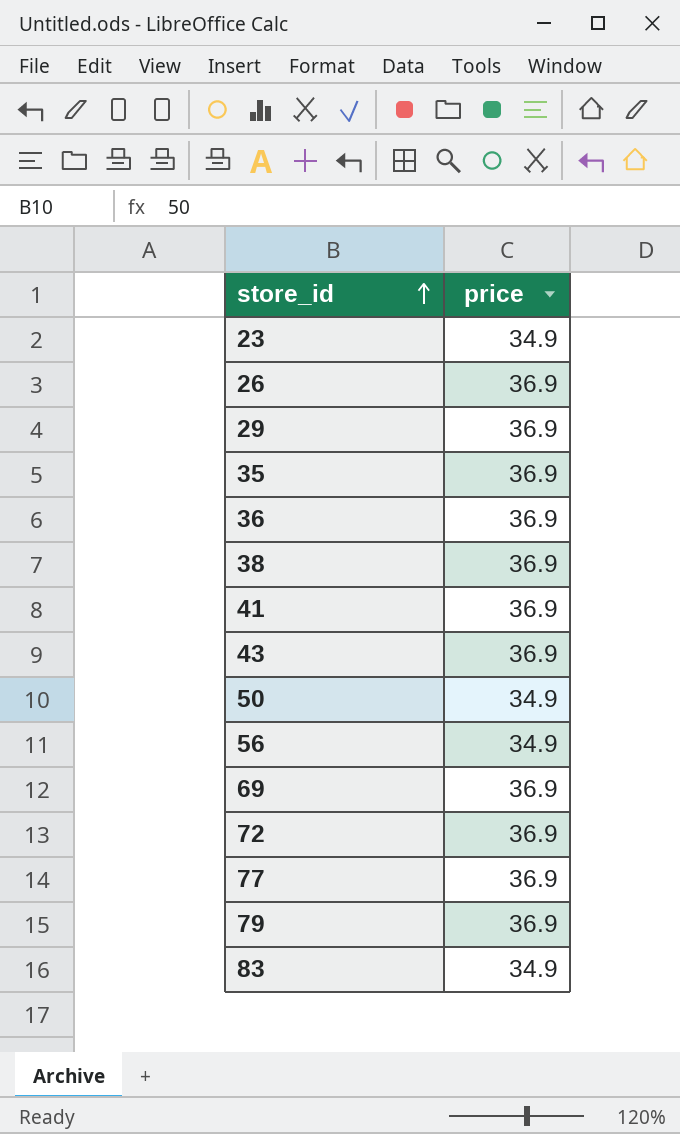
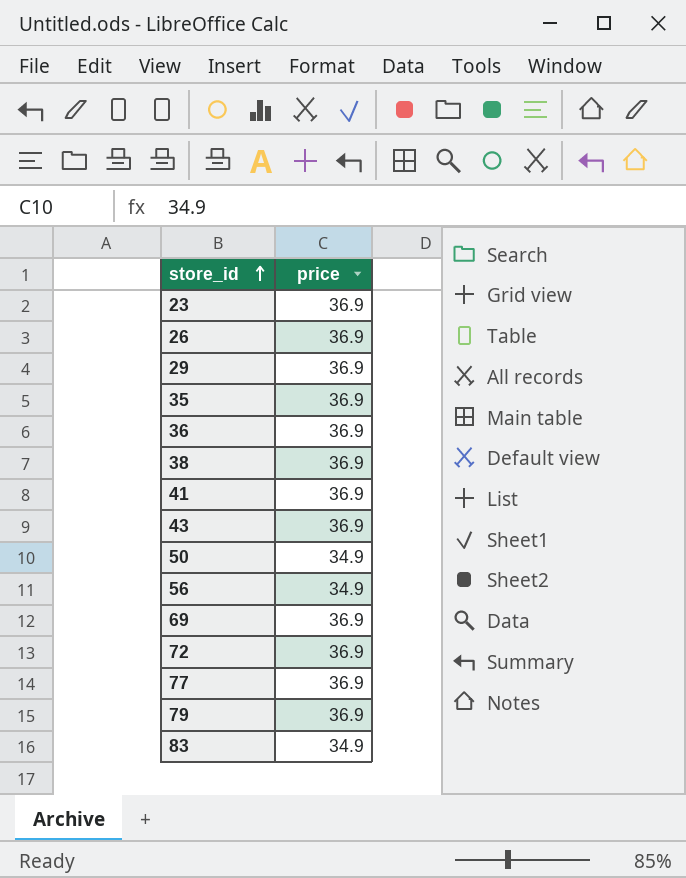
23 | price: 34.9 -> 36.9

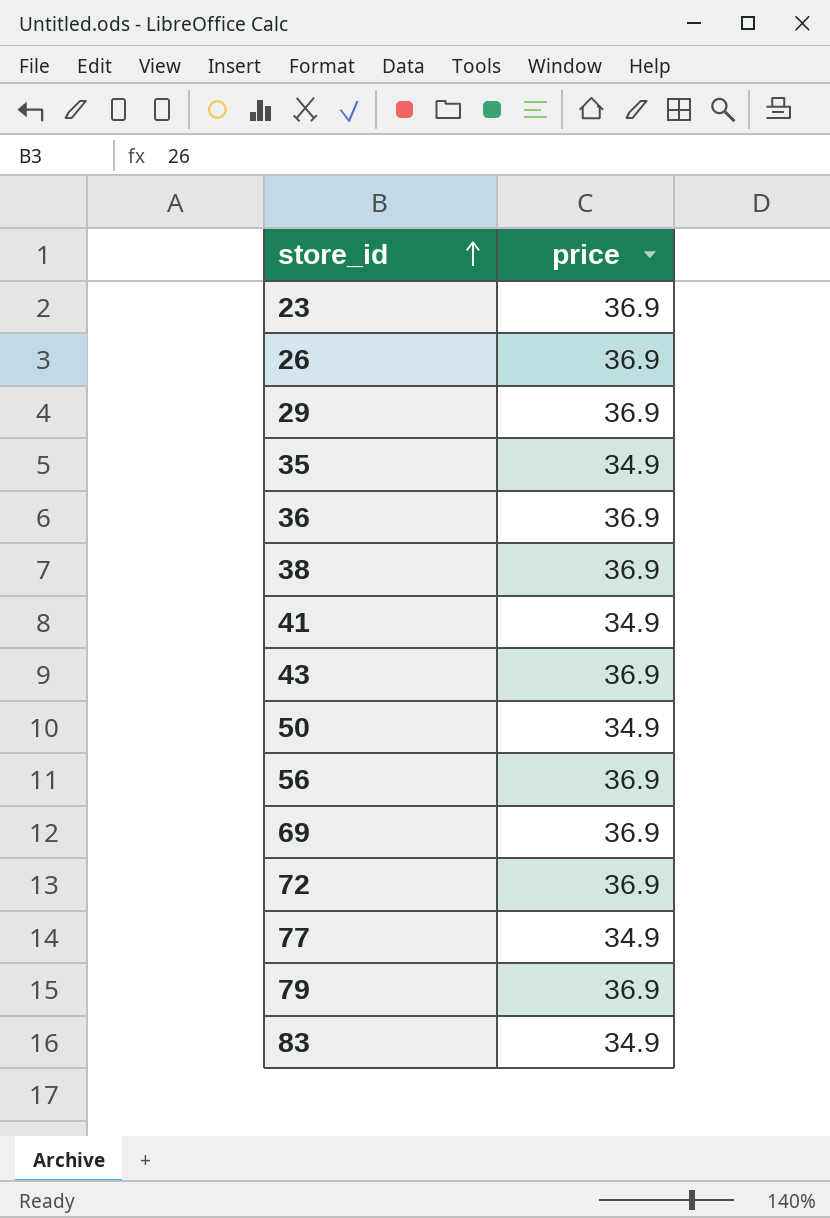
35 | price: 36.9 -> 34.9
41 | price: 36.9 -> 34.9
56 | price: 34.9 -> 36.9
77 | price: 36.9 -> 34.9

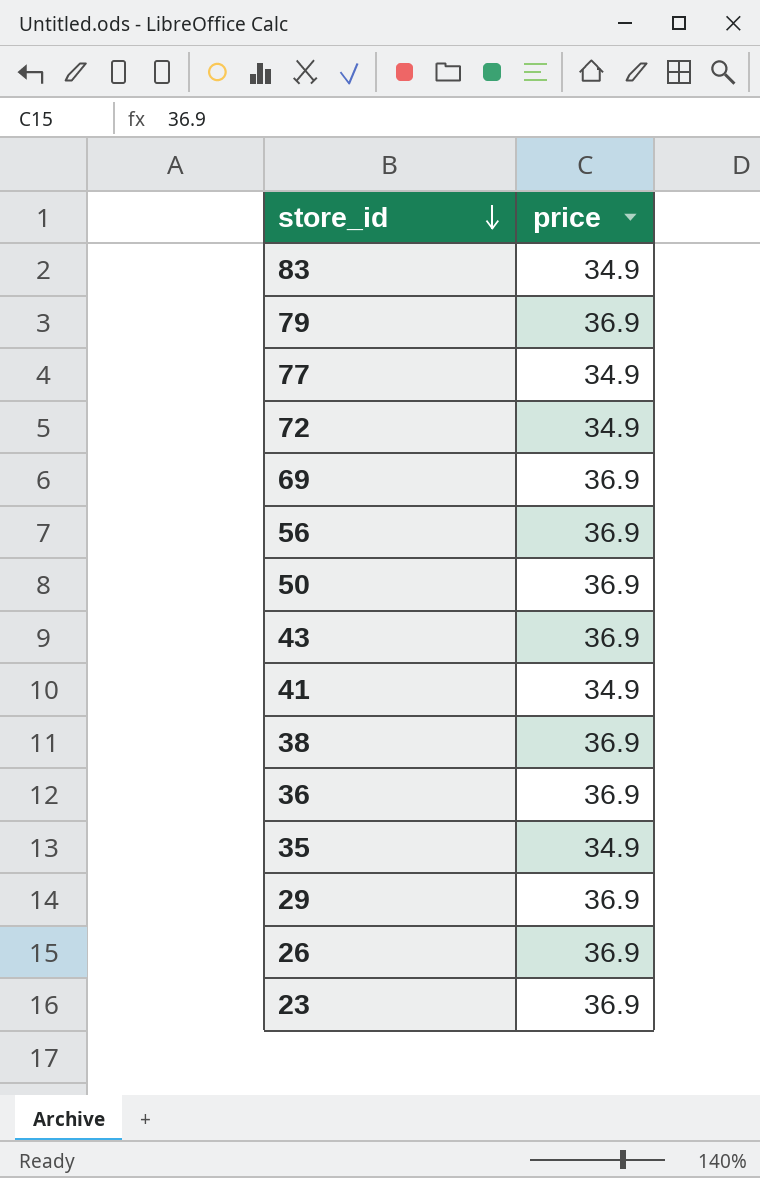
row order: store_id ascending -> store_id descending
72 | price: 36.9 -> 34.9
50 | price: 34.9 -> 36.9

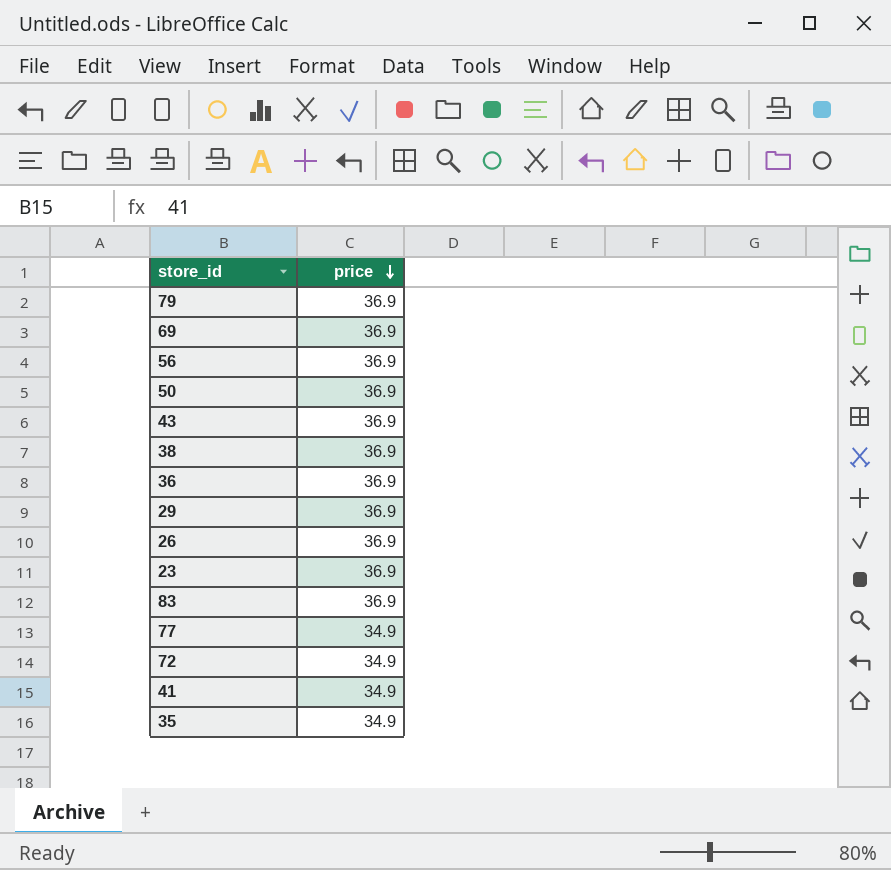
row order: store_id descending -> price descending
83 | price: 34.9 -> 36.9

